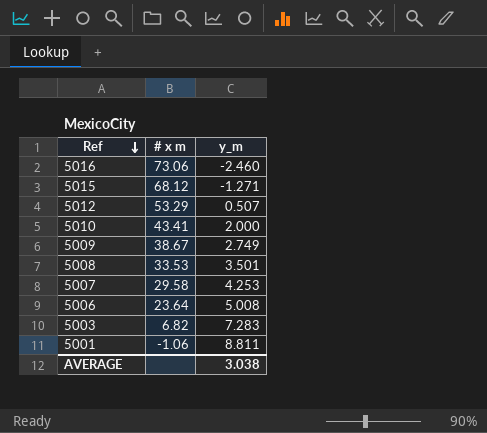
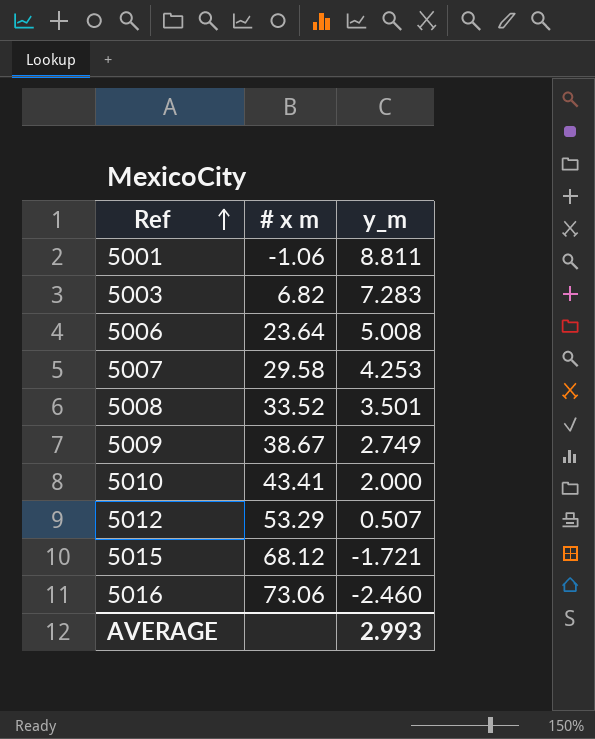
row order: Ref descending -> Ref ascending
5008 | # x m: 33.53 -> 33.52
5015 | y_m: -1.271 -> -1.721
AVERAGE | y_m: 3.038 -> 2.993

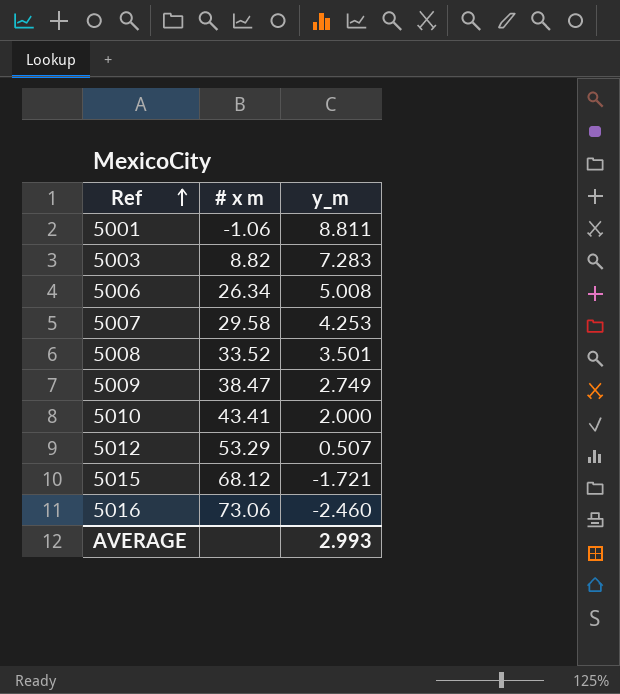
5003 | # x m: 6.82 -> 8.82
5006 | # x m: 23.64 -> 26.34
5009 | # x m: 38.67 -> 38.47

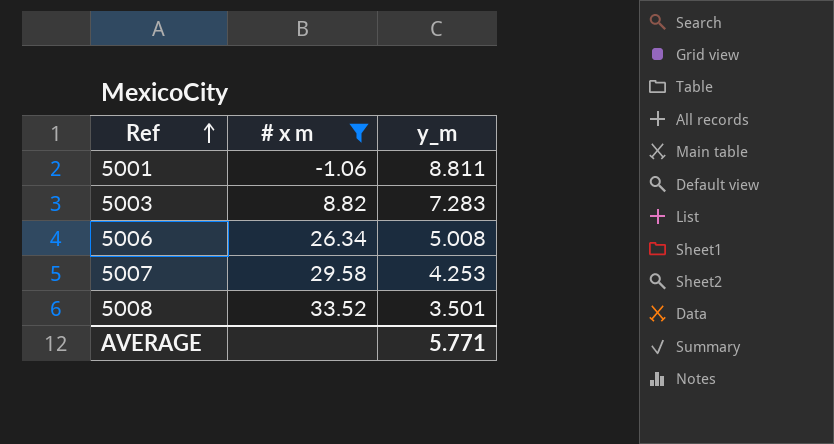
filter: none -> # x m <= 33.52
AVERAGE | y_m: 2.993 -> 5.771

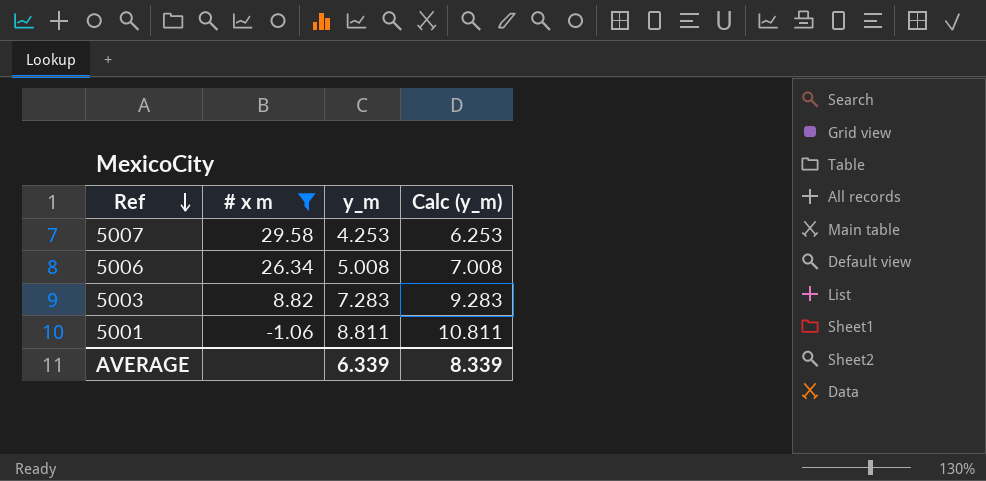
row order: Ref ascending -> Ref descending
column Calc (y_m) | formula: none -> [y_m] + 2
row 5008: 33.52 | 3.501 -> none
AVERAGE | y_m: 5.771 -> 6.339

